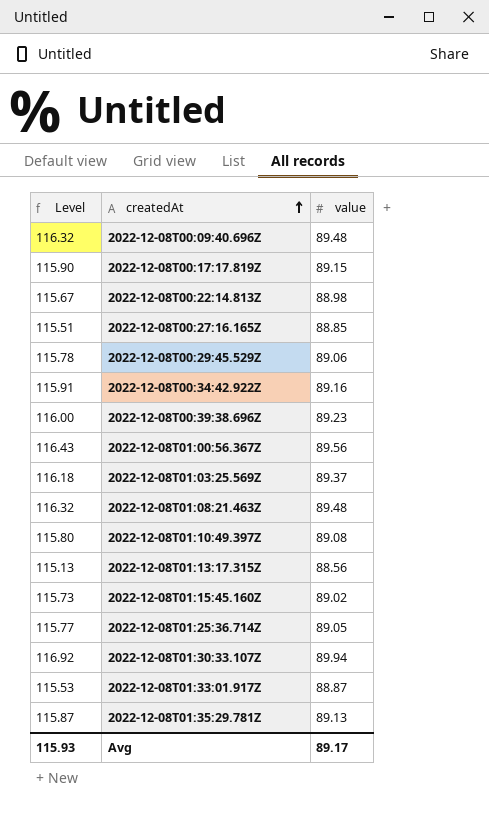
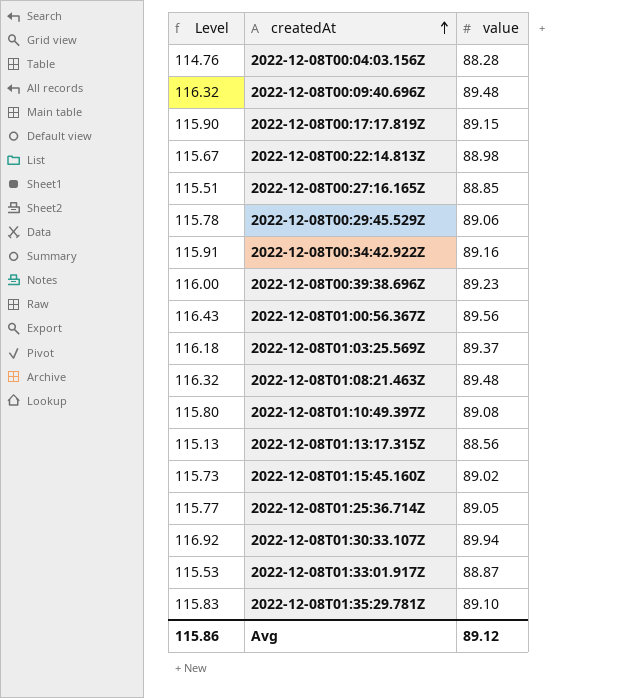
row 2022-12-08T00:04:03.156Z: none -> 114.76 | 88.28
2022-12-08T01:35:29.781Z | Level: 115.87 -> 115.83
2022-12-08T01:35:29.781Z | value: 89.13 -> 89.10
Avg | Level: 115.93 -> 115.86
Avg | value: 89.17 -> 89.12

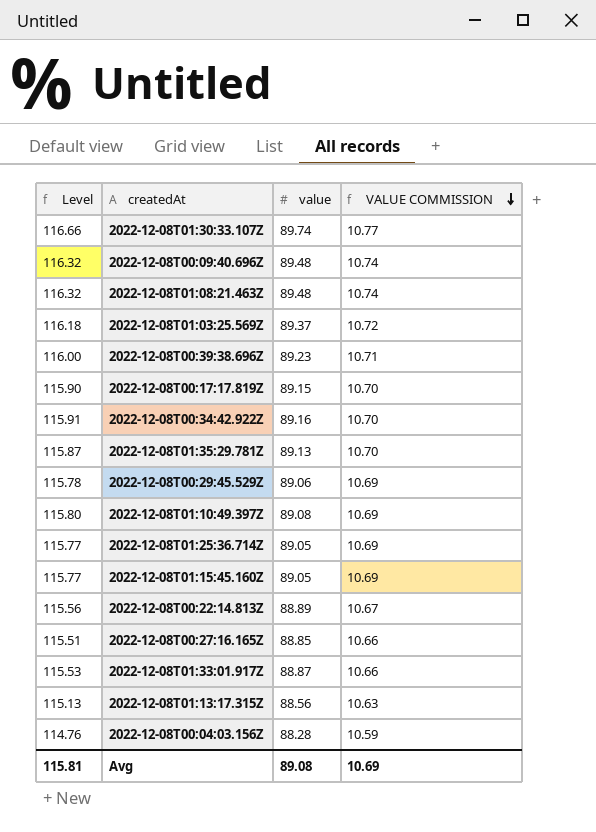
row order: createdAt ascending -> VALUE COMMISSION descending
column VALUE COMMISSION | formula: none -> [value] * 0.12
row 2022-12-08T01:00:56.367Z: 116.43 | 89.56 -> none
2022-12-08T01:30:33.107Z | Level: 116.92 -> 116.66
2022-12-08T01:30:33.107Z | value: 89.94 -> 89.74
2022-12-08T01:35:29.781Z | Level: 115.83 -> 115.87
2022-12-08T01:35:29.781Z | value: 89.10 -> 89.13
2022-12-08T01:15:45.160Z | Level: 115.73 -> 115.77
2022-12-08T01:15:45.160Z | value: 89.02 -> 89.05
2022-12-08T00:22:14.813Z | Level: 115.67 -> 115.56
2022-12-08T00:22:14.813Z | value: 88.98 -> 88.89
Avg | Level: 115.86 -> 115.81
Avg | value: 89.12 -> 89.08

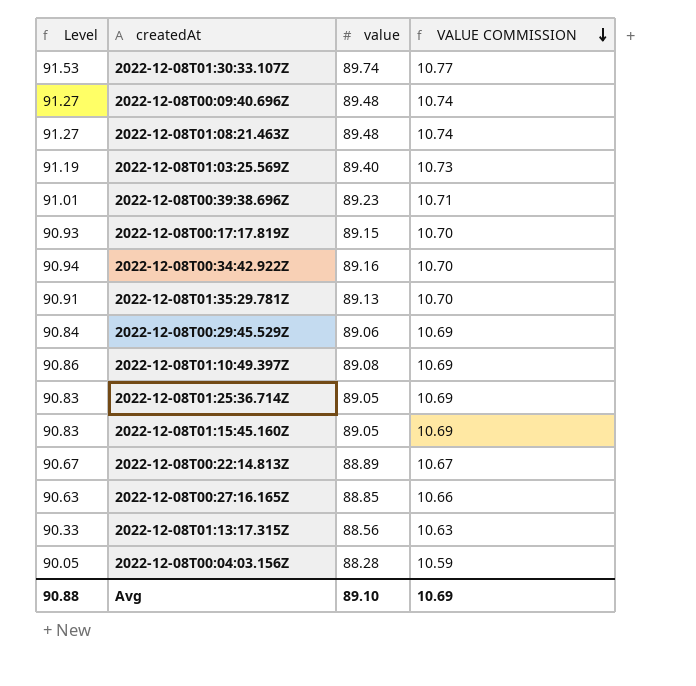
column Level | formula: [value] * 1.3 -> [value] * 1.02
row 2022-12-08T01:33:01.917Z: 115.53 | 88.87 | 10.66 -> none
2022-12-08T01:03:25.569Z | value: 89.37 -> 89.40
2022-12-08T01:03:25.569Z | VALUE COMMISSION: 10.72 -> 10.73
Avg | Level: 115.81 -> 90.88
Avg | value: 89.08 -> 89.10

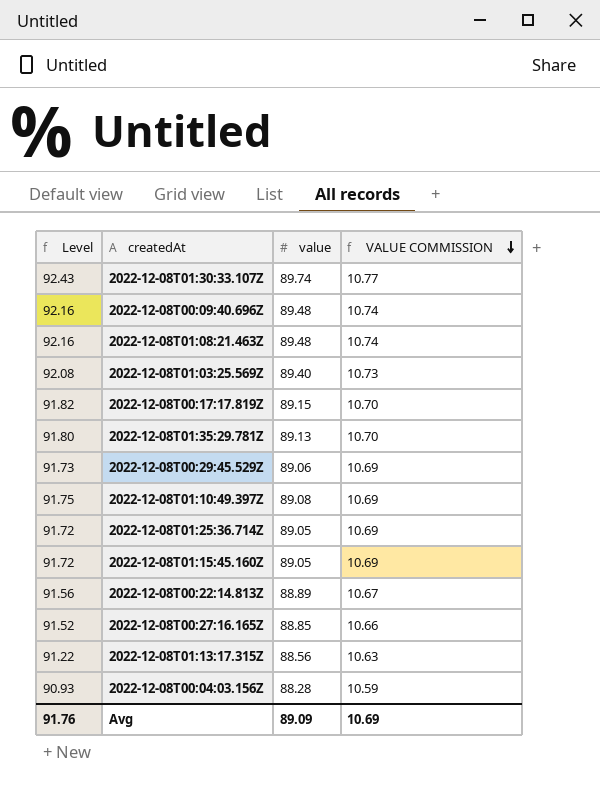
column Level | formula: [value] * 1.02 -> [value] * 1.03
row 2022-12-08T00:39:38.696Z: 91.01 | 89.23 | 10.71 -> none
row 2022-12-08T00:34:42.922Z: 90.94 | 89.16 | 10.70 -> none
Avg | Level: 90.88 -> 91.76
Avg | value: 89.10 -> 89.09

